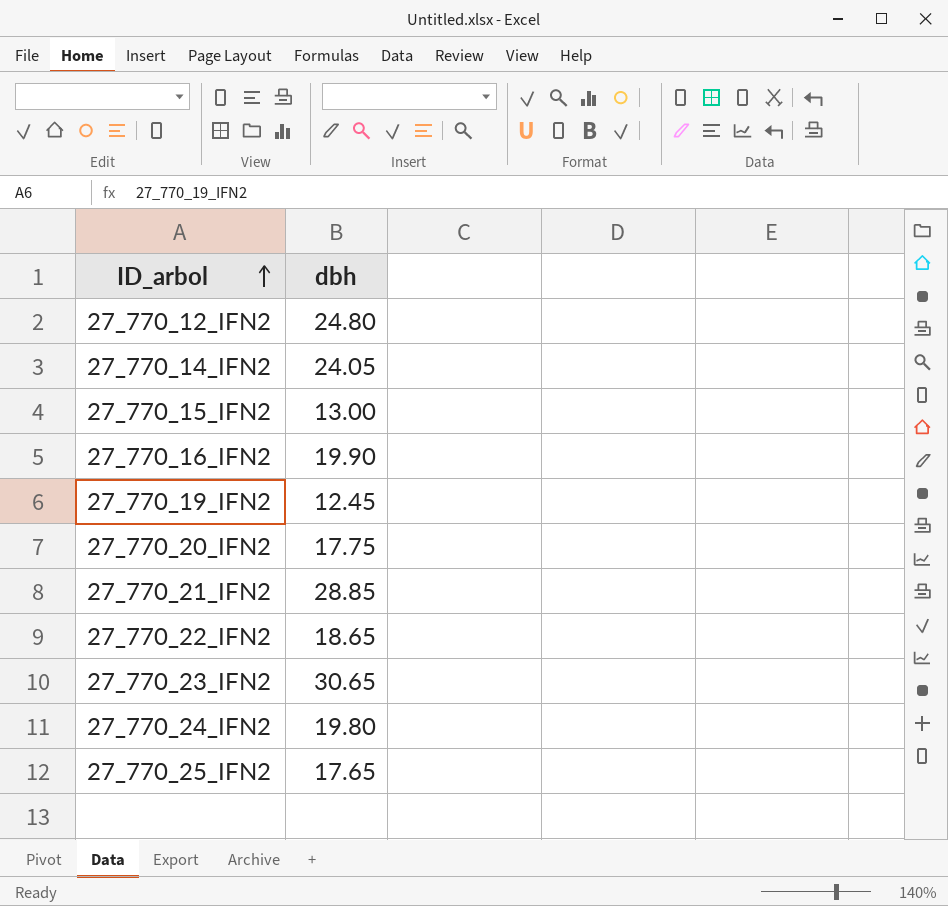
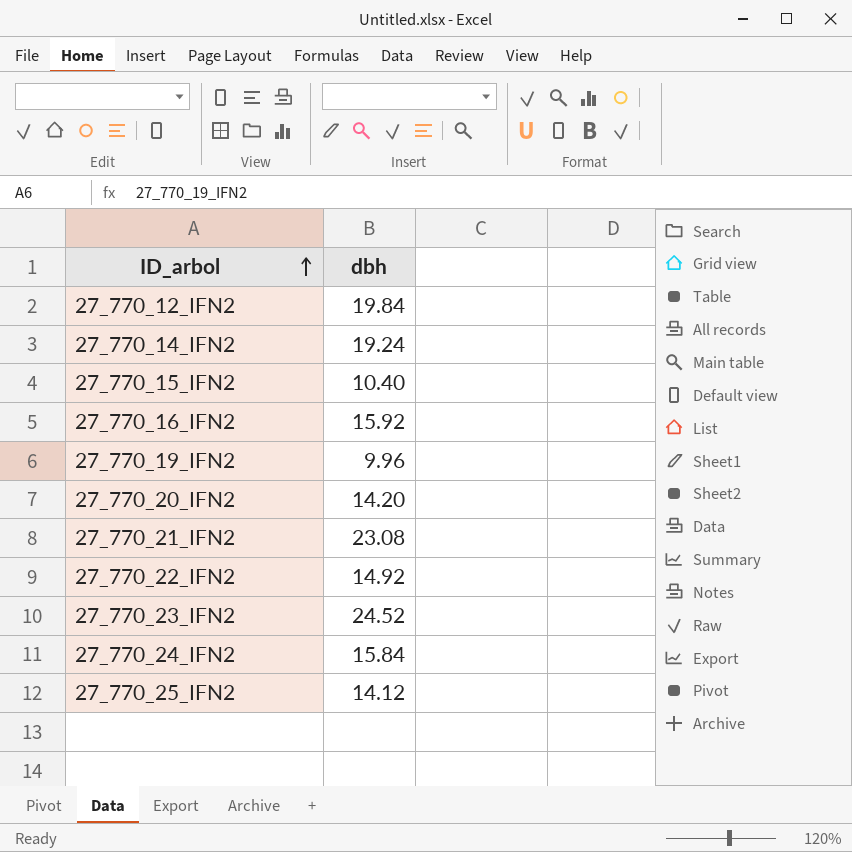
27_770_12_IFN2 | dbh: 24.80 -> 19.84
27_770_14_IFN2 | dbh: 24.05 -> 19.24
27_770_15_IFN2 | dbh: 13.00 -> 10.40
27_770_16_IFN2 | dbh: 19.90 -> 15.92
27_770_19_IFN2 | dbh: 12.45 -> 9.96
27_770_20_IFN2 | dbh: 17.75 -> 14.20
27_770_21_IFN2 | dbh: 28.85 -> 23.08
27_770_22_IFN2 | dbh: 18.65 -> 14.92
27_770_23_IFN2 | dbh: 30.65 -> 24.52
27_770_24_IFN2 | dbh: 19.80 -> 15.84
27_770_25_IFN2 | dbh: 17.65 -> 14.12

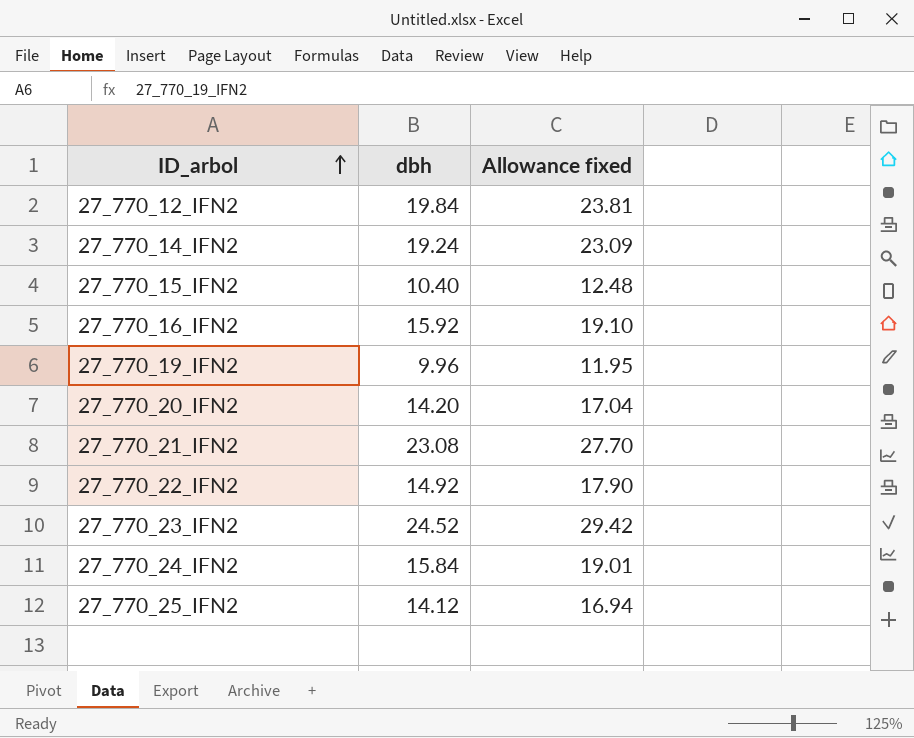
column Allowance fixed | formula: none -> [dbh] * 1.2

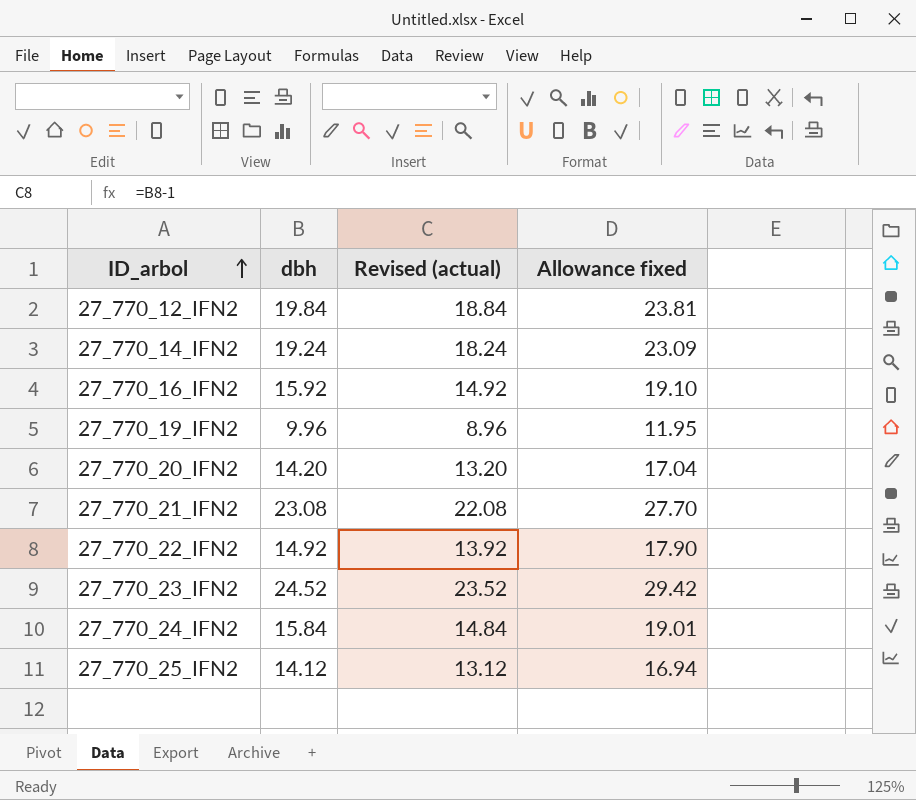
column Revised (actual) | formula: none -> [dbh] - 1
row 27_770_15_IFN2: 10.40 | 12.48 -> none

